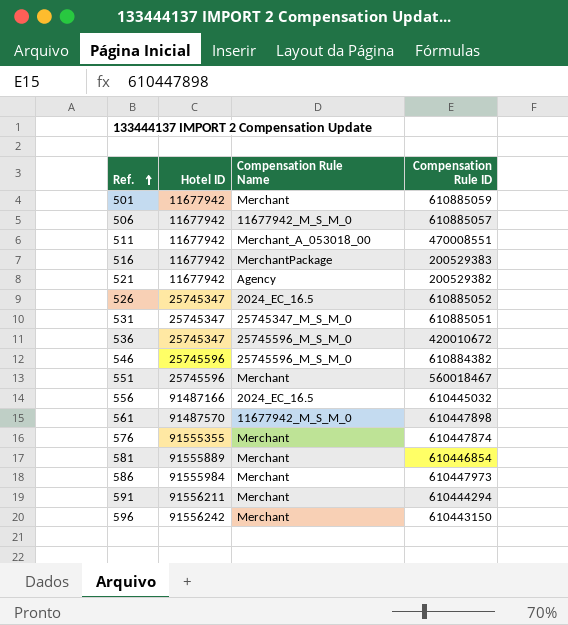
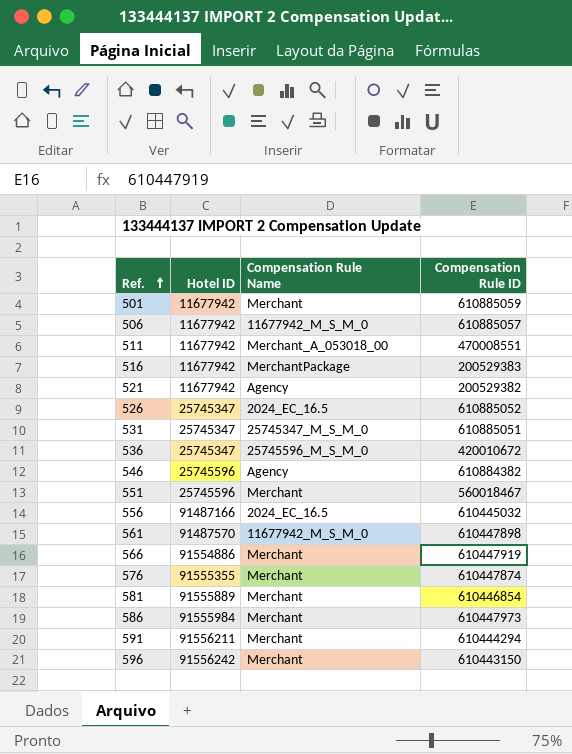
546 | Compensation Rule Name: 25745596_M_S_M_0 -> Agency
row 566: none -> 91554886 | Merchant | 610447919

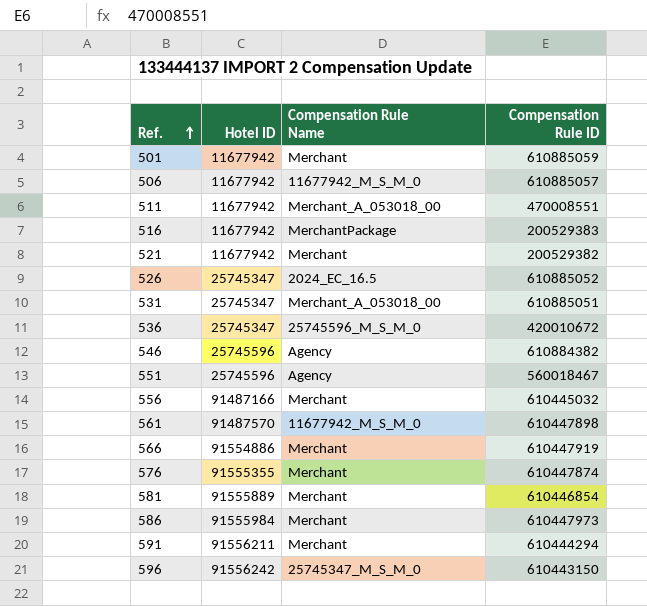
521 | Compensation Rule Name: Agency -> Merchant
531 | Compensation Rule Name: 25745347_M_S_M_0 -> Merchant_A_053018_00
551 | Compensation Rule Name: Merchant -> Agency
556 | Compensation Rule Name: 2024_EC_16.5 -> Merchant
596 | Compensation Rule Name: Merchant -> 25745347_M_S_M_0

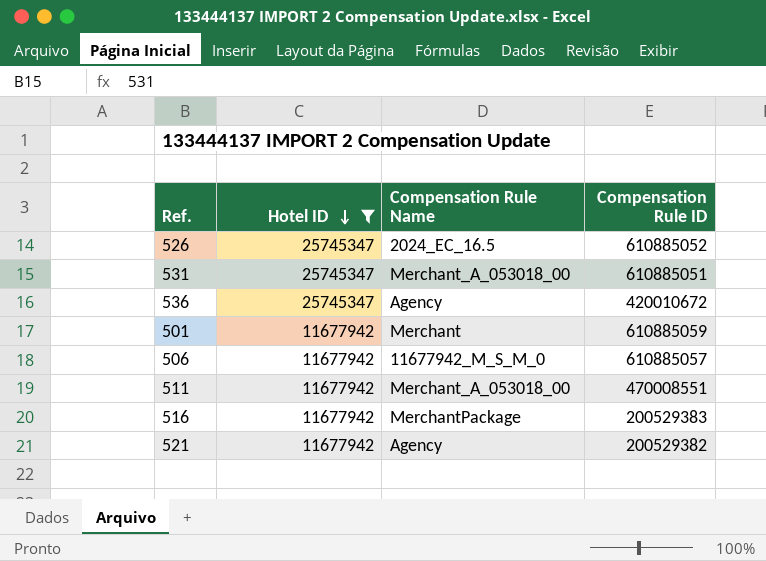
filter: none -> Hotel ID <= 25745347
row order: Ref. ascending -> Hotel ID descending
536 | Compensation Rule Name: 25745596_M_S_M_0 -> Agency
521 | Compensation Rule Name: Merchant -> Agency

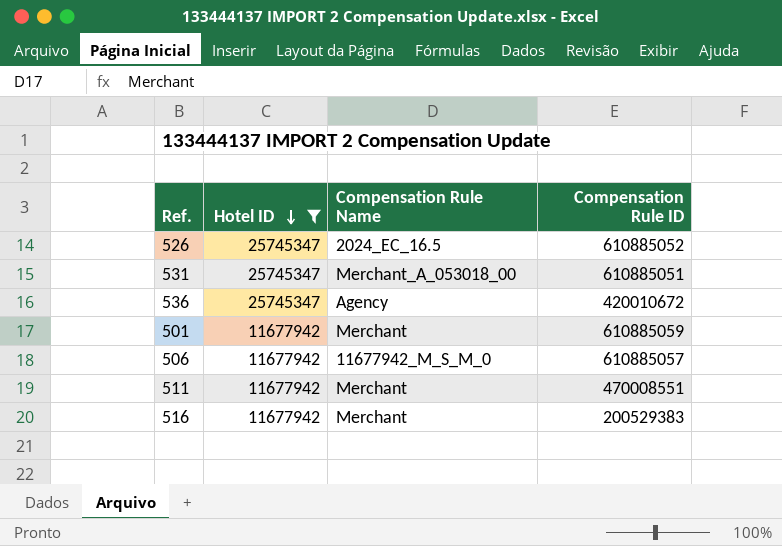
row 521: 11677942 | Agency | 200529382 -> none
511 | Compensation Rule Name: Merchant_A_053018_00 -> Merchant
516 | Compensation Rule Name: MerchantPackage -> Merchant

